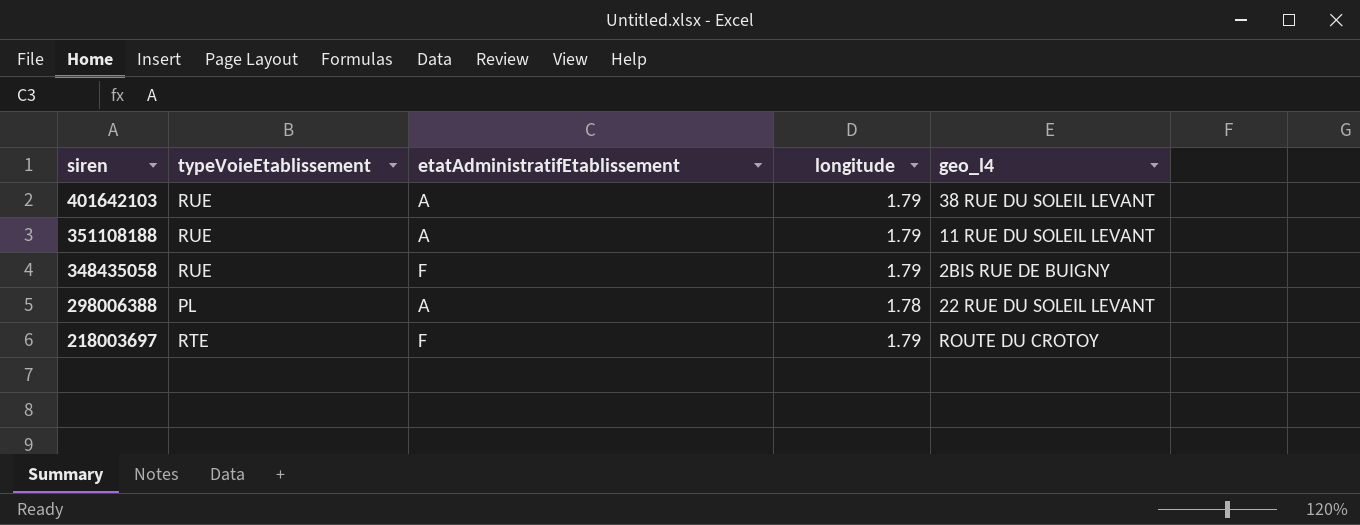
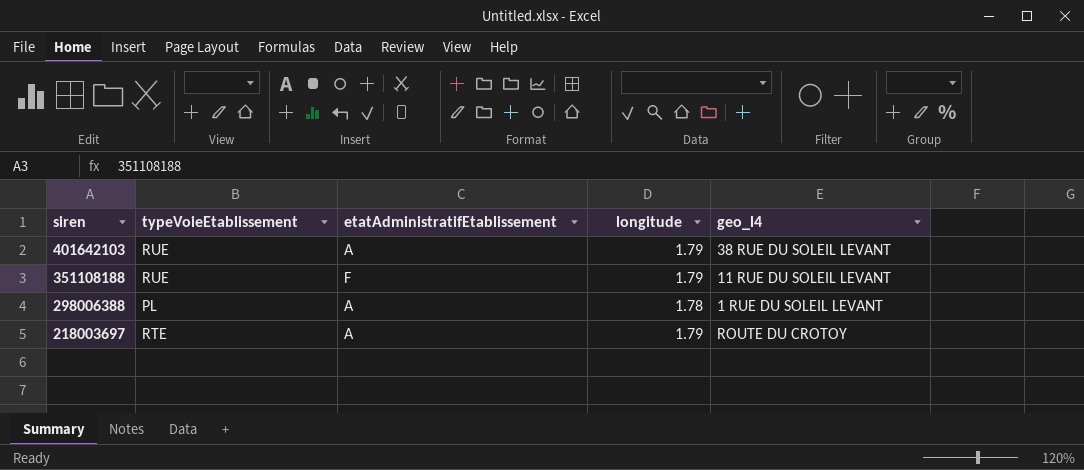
row 348435058: RUE | F | 1.79 | 2BIS RUE DE BUIGNY -> none
351108188 | etatAdministratifEtablissement: A -> F
298006388 | geo_l4: 22 RUE DU SOLEIL LEVANT -> 1 RUE DU SOLEIL LEVANT
218003697 | etatAdministratifEtablissement: F -> A

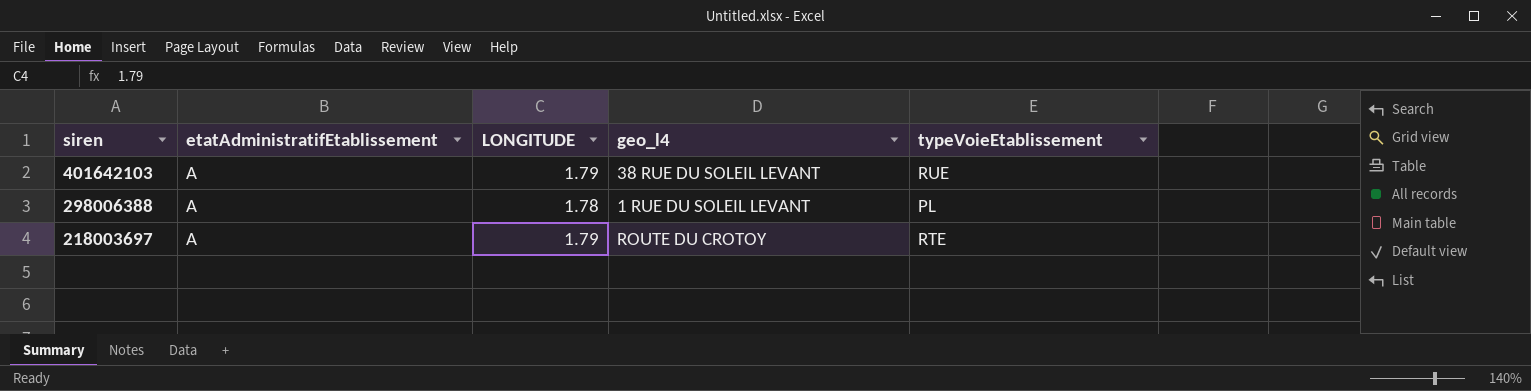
column name: longitude -> LONGITUDE
column typeVoieEtablissement | position: 2 -> 5
row 351108188: RUE | F | 1.79 | 11 RUE DU SOLEIL LEVANT -> none

